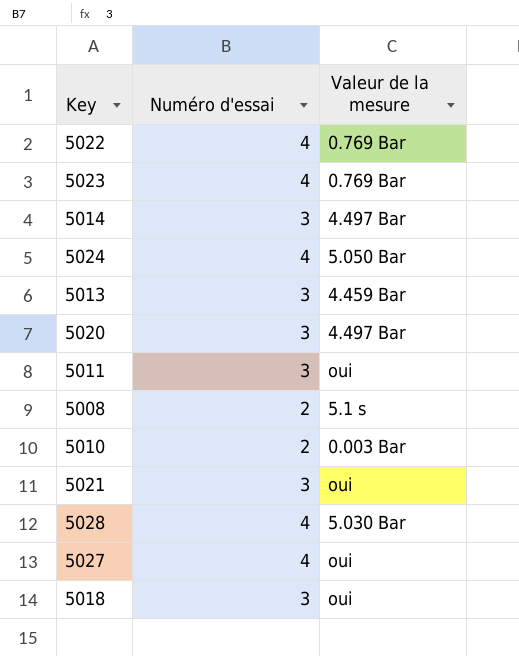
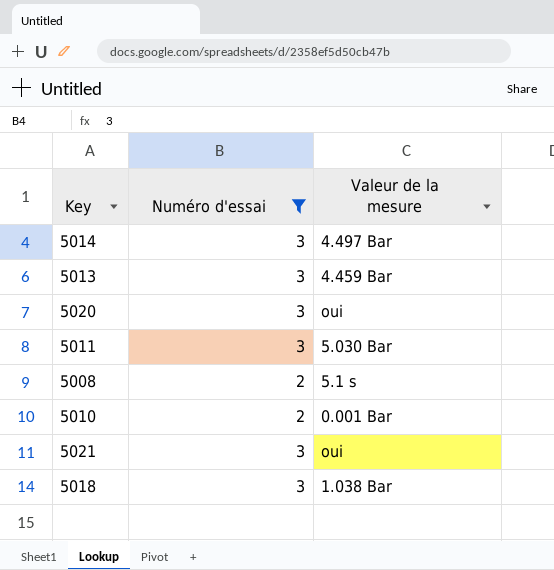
filter: none -> Numéro d'essai != 4
5020 | Valeur de la mesure: 4.497 Bar -> oui
5011 | Valeur de la mesure: oui -> 5.030 Bar
5010 | Valeur de la mesure: 0.003 Bar -> 0.001 Bar
5018 | Valeur de la mesure: oui -> 1.038 Bar

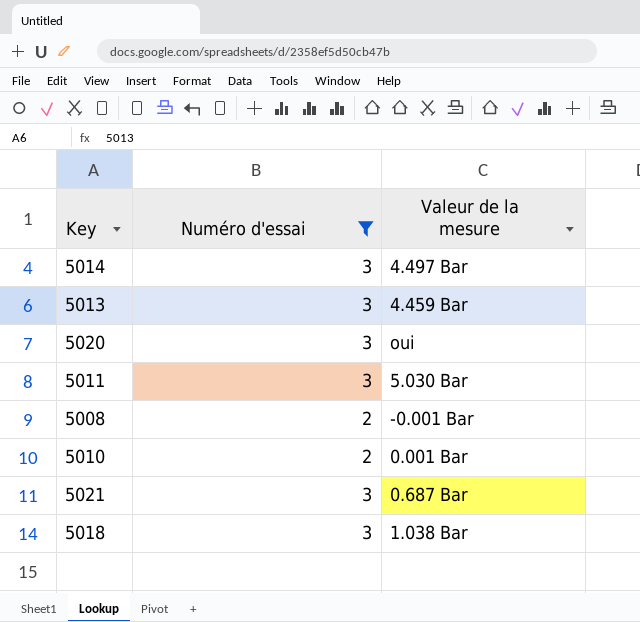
5008 | Valeur de la mesure: 5.1 s -> -0.001 Bar
5021 | Valeur de la mesure: oui -> 0.687 Bar

